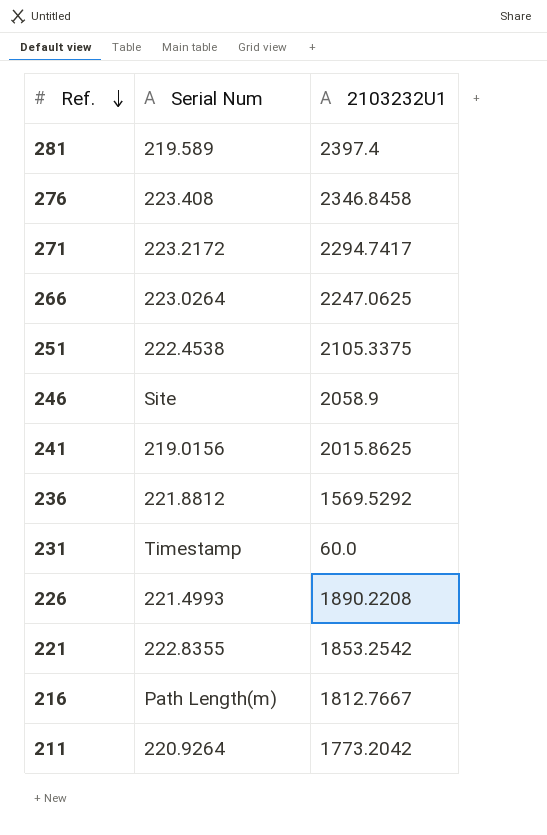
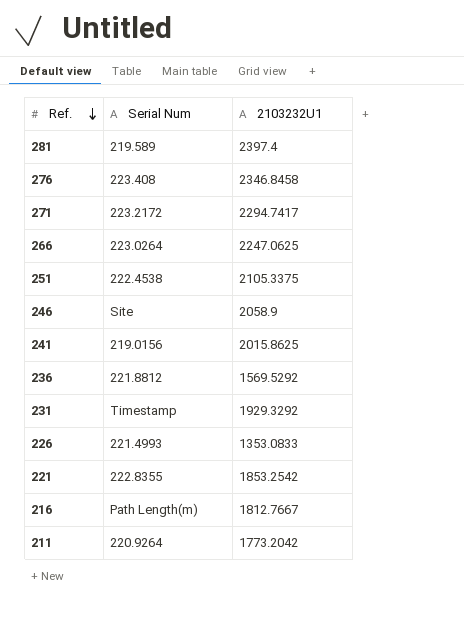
231 | 2103232U1: 60.0 -> 1929.3292
226 | 2103232U1: 1890.2208 -> 1353.0833

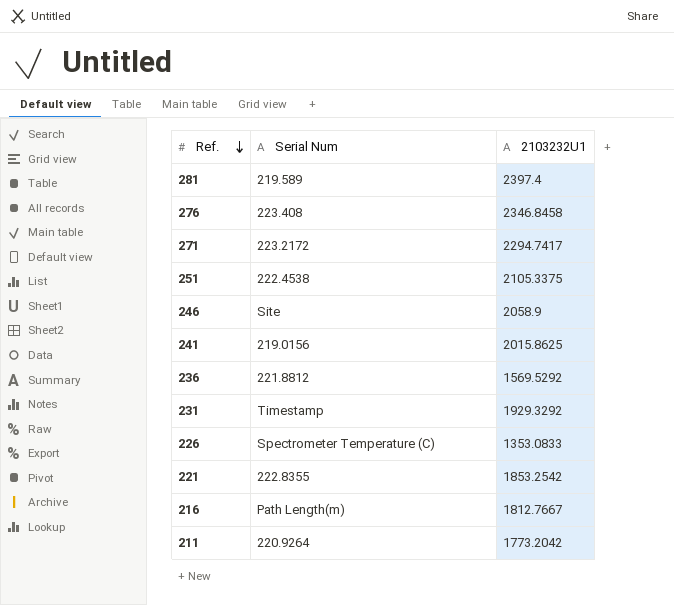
row 266: 223.0264 | 2247.0625 -> none
226 | Serial Num: 221.4993 -> Spectrometer Temperature (C)

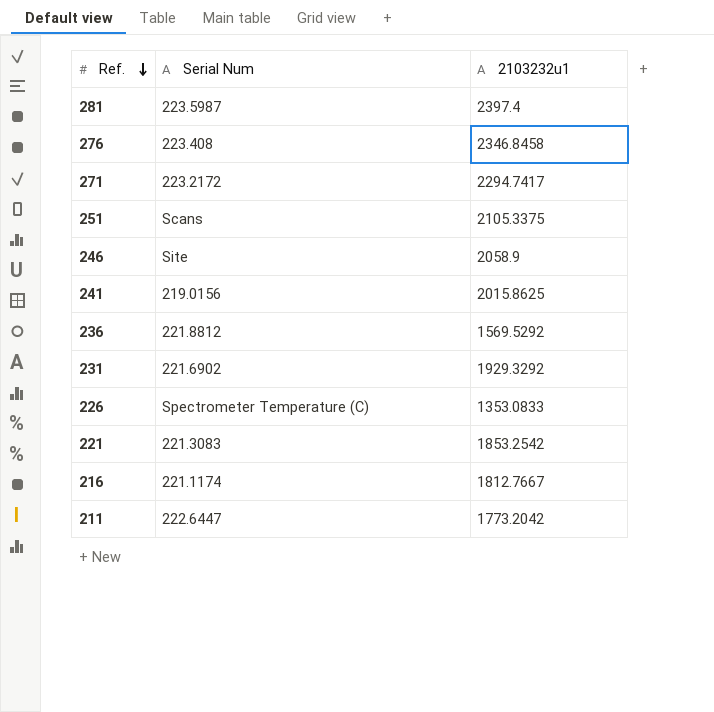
column name: 2103232U1 -> 2103232u1
281 | Serial Num: 219.589 -> 223.5987
251 | Serial Num: 222.4538 -> Scans
231 | Serial Num: Timestamp -> 221.6902
221 | Serial Num: 222.8355 -> 221.3083
216 | Serial Num: Path Length(m) -> 221.1174
211 | Serial Num: 220.9264 -> 222.6447

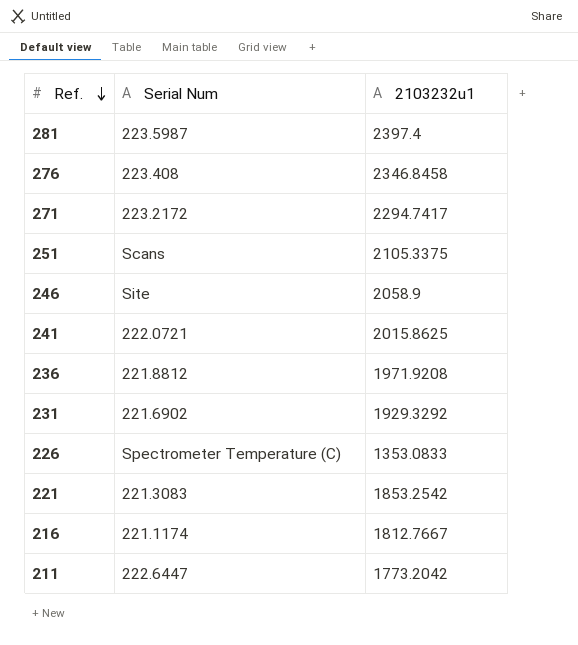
241 | Serial Num: 219.0156 -> 222.0721
236 | 2103232u1: 1569.5292 -> 1971.9208

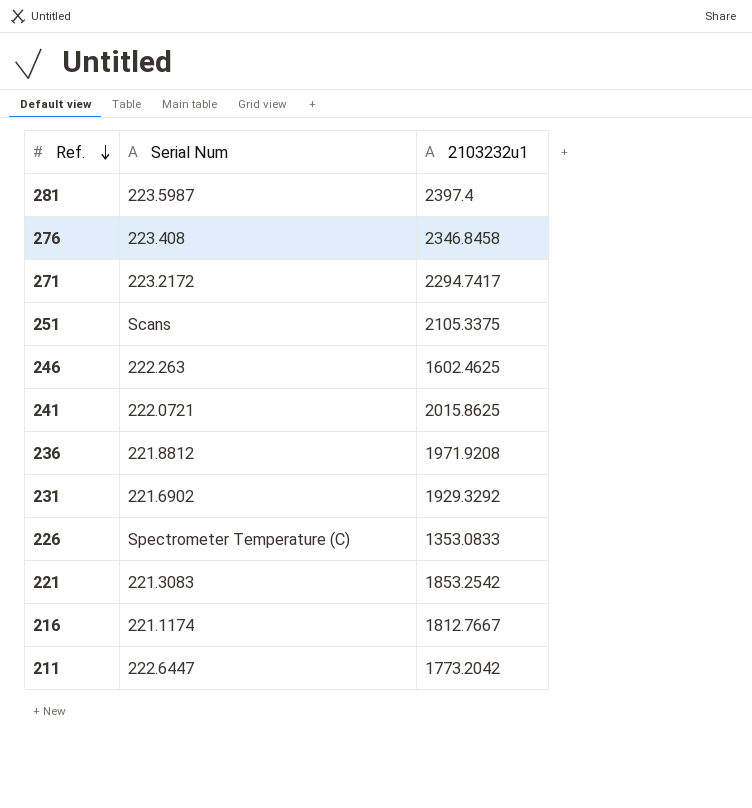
246 | Serial Num: Site -> 222.263
246 | 2103232u1: 2058.9 -> 1602.4625

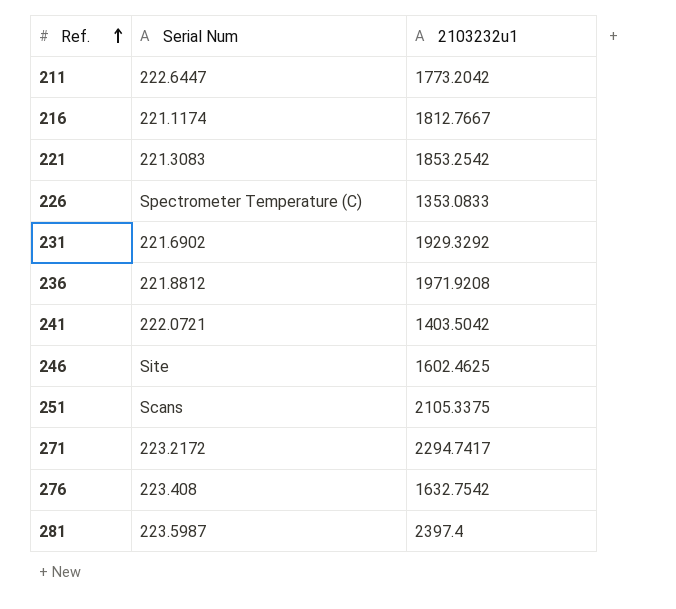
row order: Ref. descending -> Ref. ascending
241 | 2103232u1: 2015.8625 -> 1403.5042
246 | Serial Num: 222.263 -> Site
276 | 2103232u1: 2346.8458 -> 1632.7542

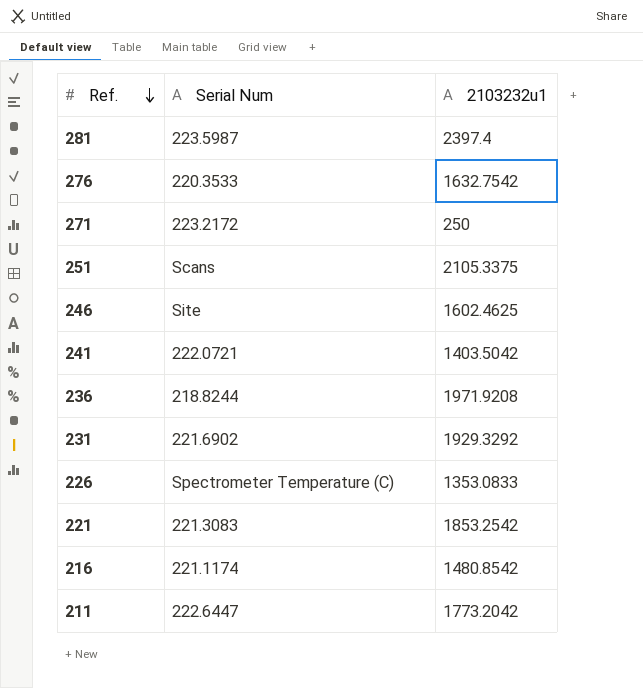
row order: Ref. ascending -> Ref. descending
276 | Serial Num: 223.408 -> 220.3533
271 | 2103232u1: 2294.7417 -> 250
236 | Serial Num: 221.8812 -> 218.8244
216 | 2103232u1: 1812.7667 -> 1480.8542

